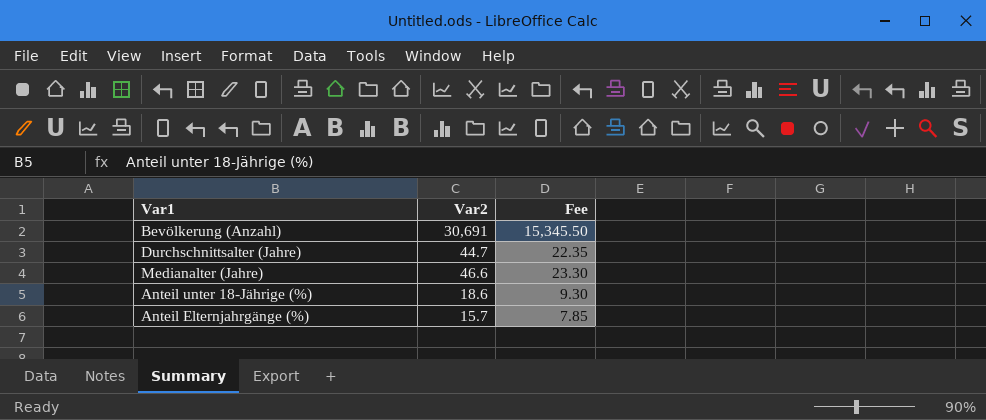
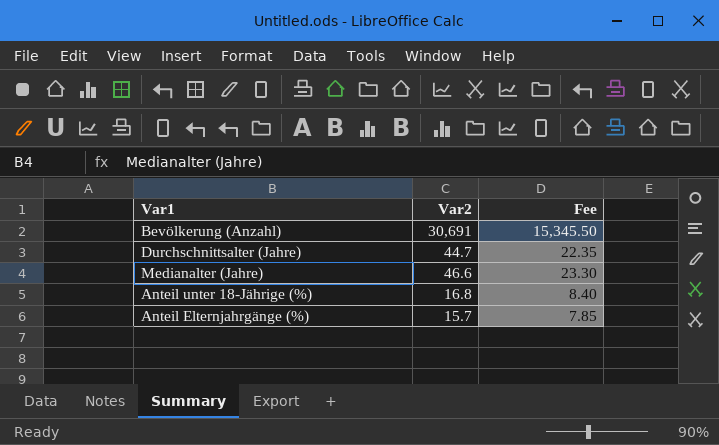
Anteil unter 18-Jährige (%) | Var2: 18.6 -> 16.8
Anteil unter 18-Jährige (%) | Fee: 9.30 -> 8.40

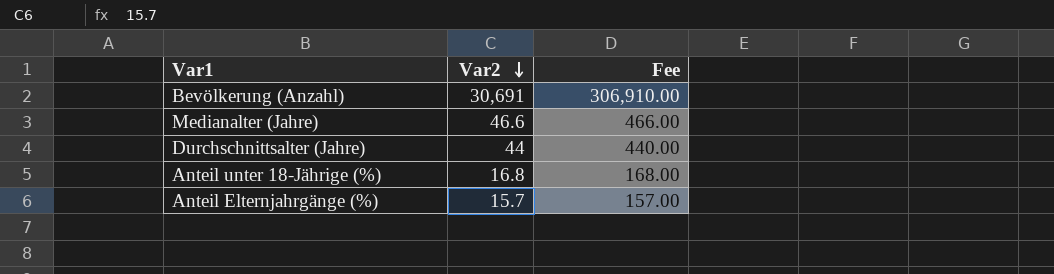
row order: none -> Var2 descending
column Fee | formula: [Var2] * 0.5 -> [Var2] * 10
Durchschnittsalter (Jahre) | Var2: 44.7 -> 44

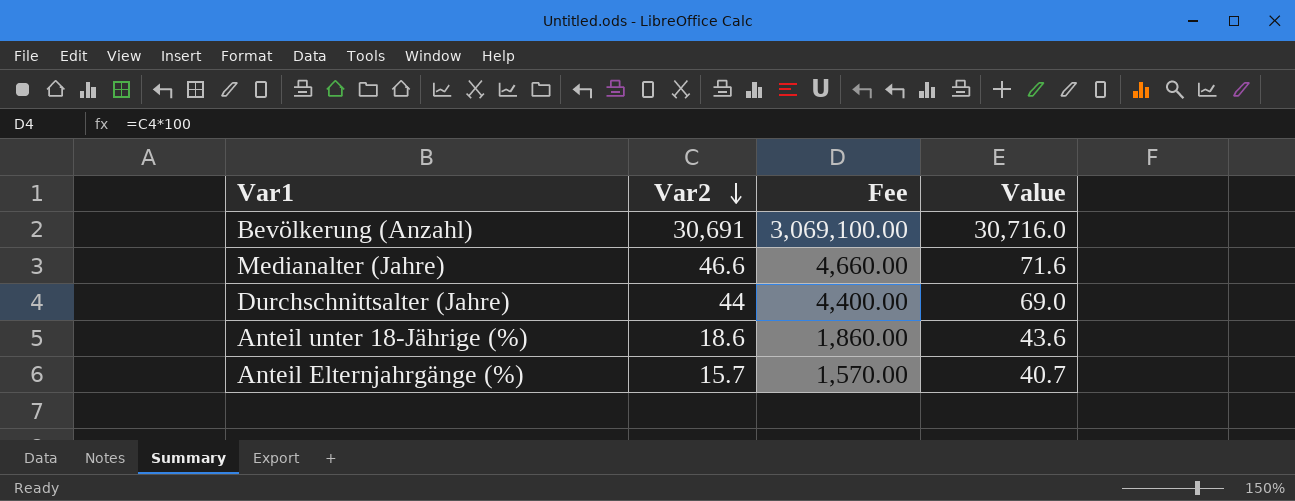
column Fee | formula: [Var2] * 10 -> [Var2] * 100
column Value | formula: none -> [Var2] + 25
Anteil unter 18-Jährige (%) | Var2: 16.8 -> 18.6

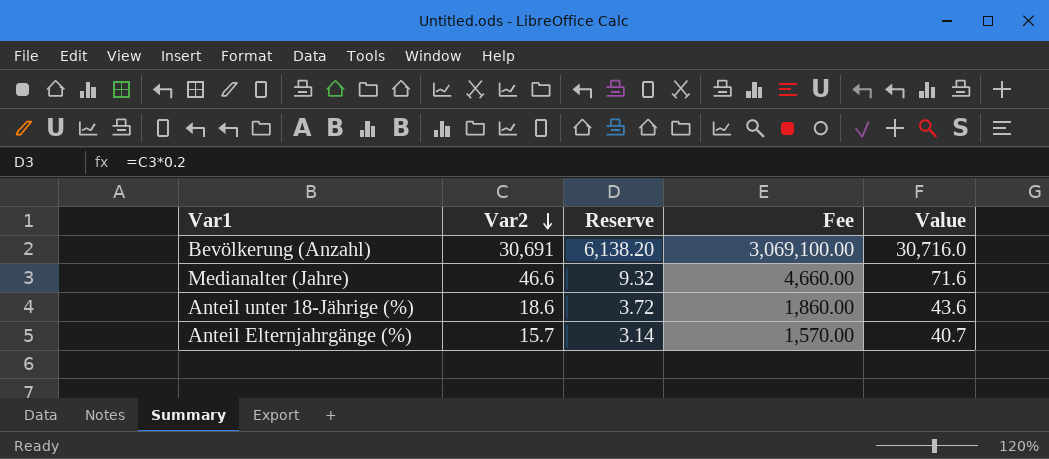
column Reserve | formula: none -> [Var2] * 0.2
row Durchschnittsalter (Jahre): 44 | 4,400.00 | 69.0 -> none

